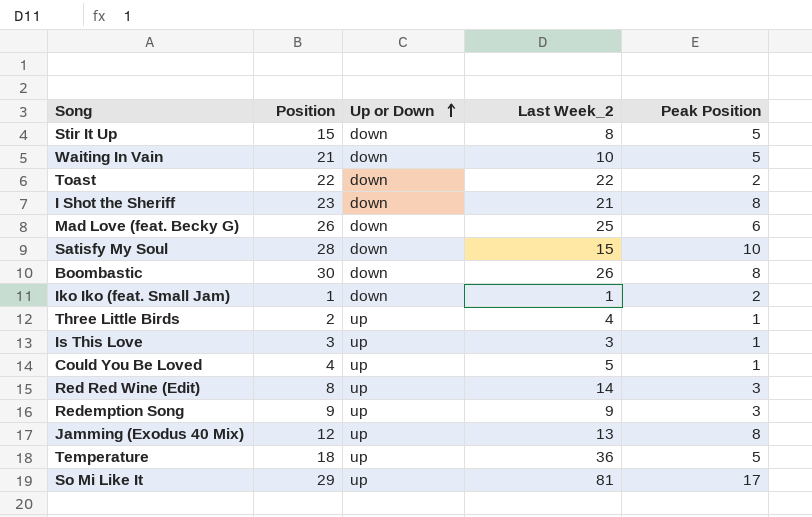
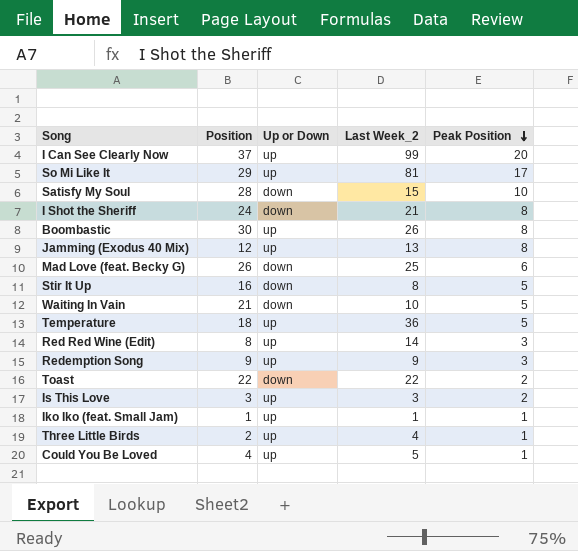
row order: Up or Down ascending -> Peak Position descending
row I Can See Clearly Now: none -> 37 | up | 99 | 20
I Shot the Sheriff | Position: 23 -> 24
Boombastic | Up or Down: down -> up
Stir It Up | Position: 15 -> 16
Is This Love | Peak Position: 1 -> 2
Iko Iko (feat. Small Jam) | Up or Down: down -> up
Iko Iko (feat. Small Jam) | Peak Position: 2 -> 1

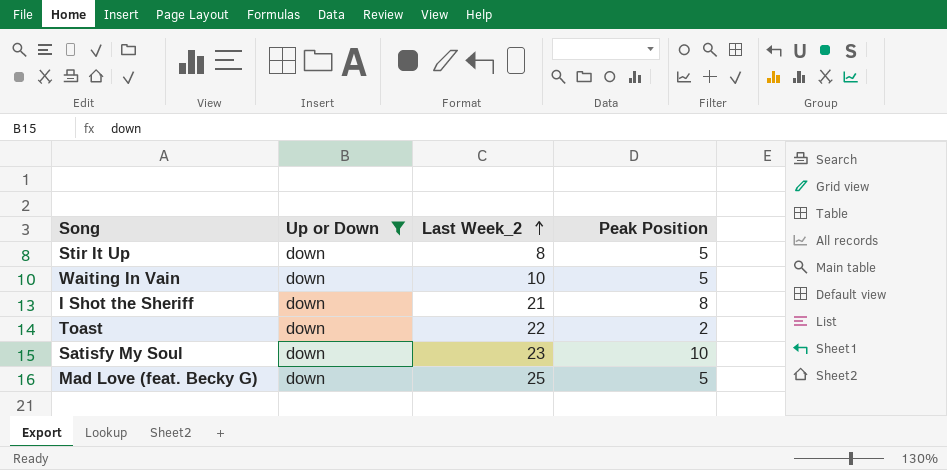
filter: none -> Up or Down = down
row order: Peak Position descending -> Last Week_2 ascending
column Position | position: 2 -> none
Satisfy My Soul | Last Week_2: 15 -> 23
Mad Love (feat. Becky G) | Peak Position: 6 -> 5

